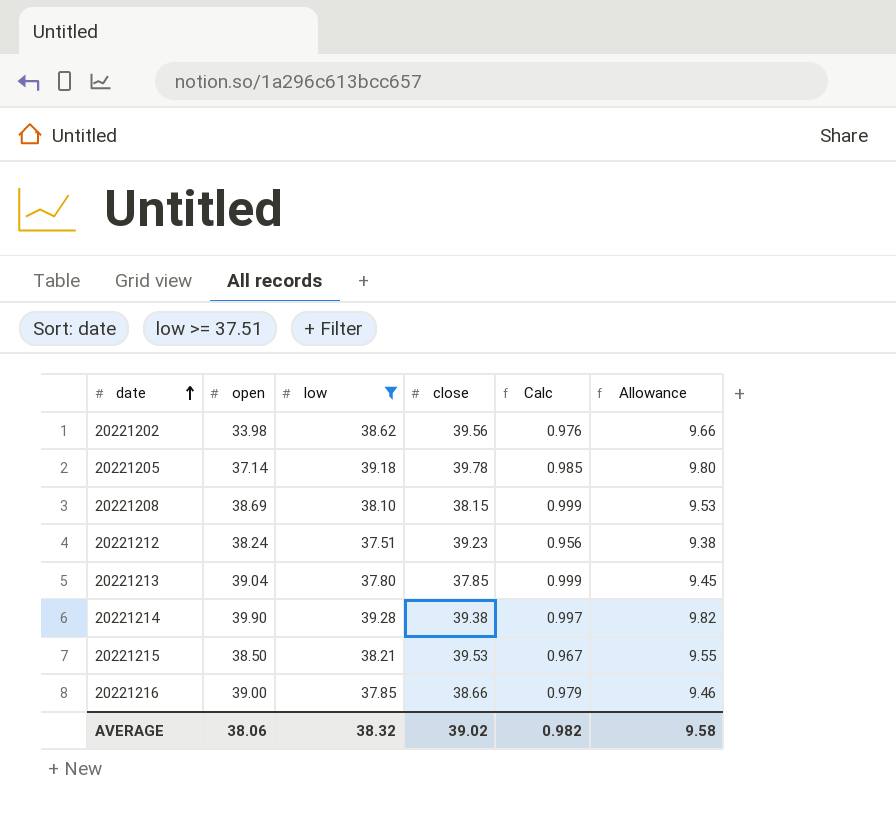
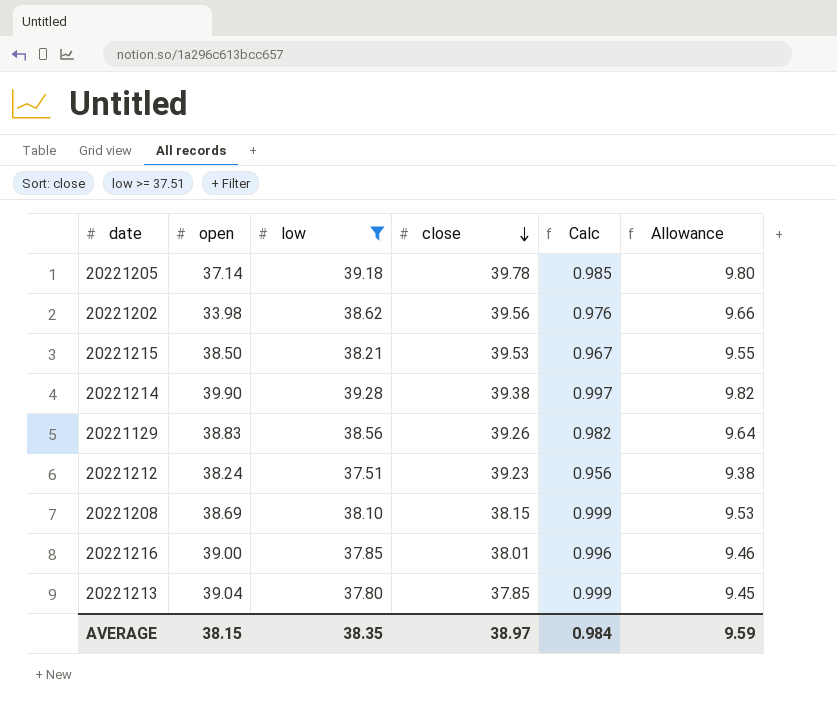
row order: date ascending -> close descending
row 20221129: none -> 38.83 | 38.56 | 39.26 | 0.982 | 9.64
20221216 | close: 38.66 -> 38.01
20221216 | Calc: 0.979 -> 0.996
AVERAGE | open: 38.06 -> 38.15
AVERAGE | low: 38.32 -> 38.35
AVERAGE | close: 39.02 -> 38.97
AVERAGE | Calc: 0.982 -> 0.984
AVERAGE | Allowance: 9.58 -> 9.59

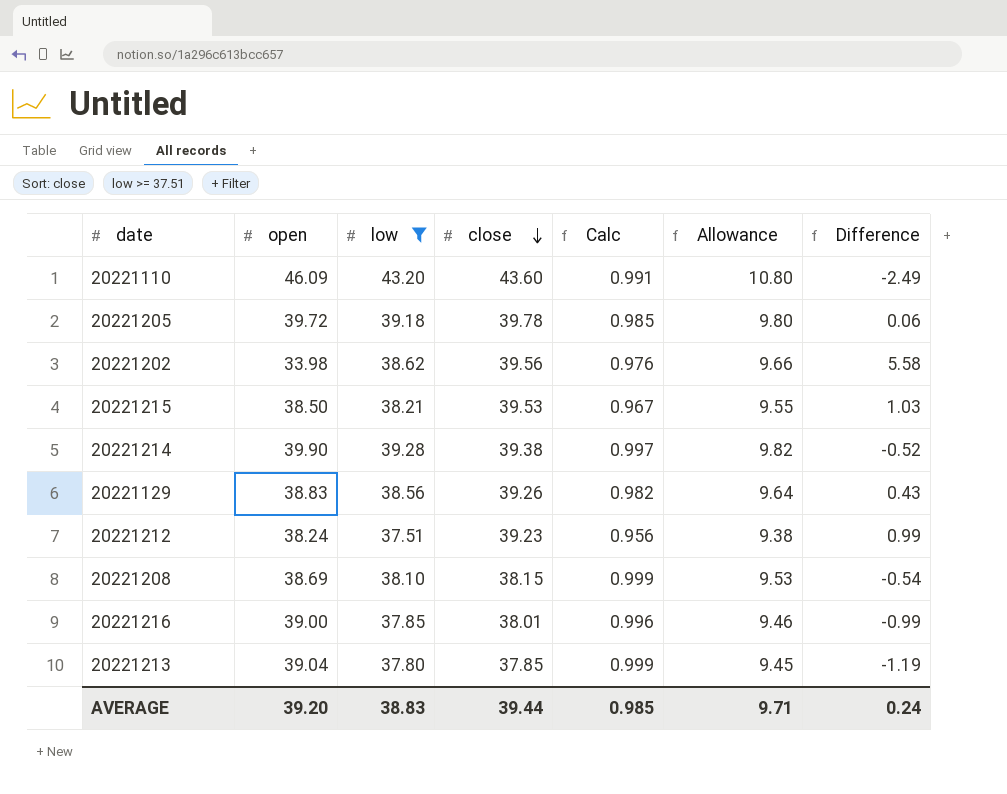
column Difference | formula: none -> [close] - [open]
row 20221110: none -> 46.09 | 43.20 | 43.60 | 0.991 | 10.80 | -2.49
20221205 | open: 37.14 -> 39.72
AVERAGE | open: 38.15 -> 39.20
AVERAGE | low: 38.35 -> 38.83
AVERAGE | close: 38.97 -> 39.44
AVERAGE | Calc: 0.984 -> 0.985
AVERAGE | Allowance: 9.59 -> 9.71

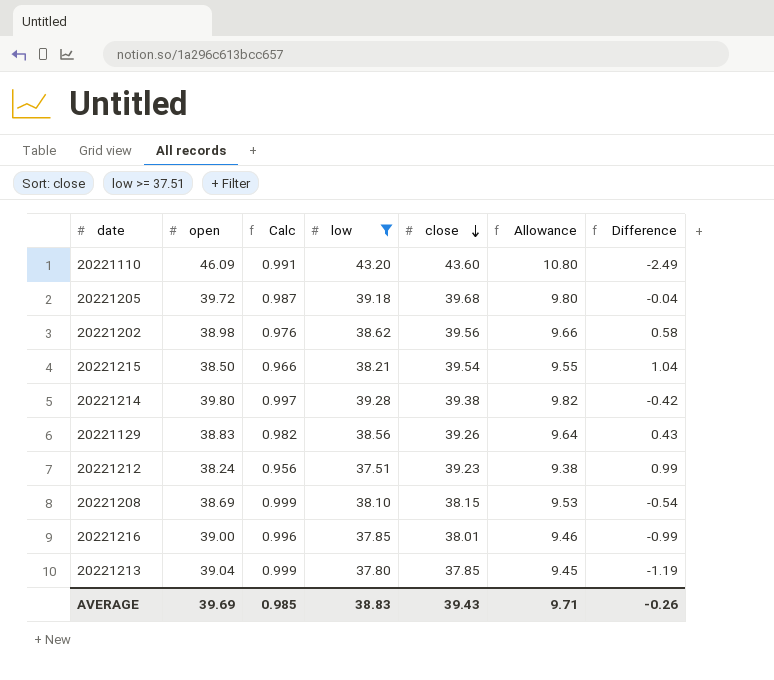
column Calc | position: 5 -> 3
20221205 | Calc: 0.985 -> 0.987
20221205 | close: 39.78 -> 39.68
20221205 | Difference: 0.06 -> -0.04
20221202 | open: 33.98 -> 38.98
20221202 | Difference: 5.58 -> 0.58
20221215 | Calc: 0.967 -> 0.966
20221215 | close: 39.53 -> 39.54
20221215 | Difference: 1.03 -> 1.04
20221214 | open: 39.90 -> 39.80
20221214 | Difference: -0.52 -> -0.42
AVERAGE | open: 39.20 -> 39.69
AVERAGE | close: 39.44 -> 39.43
AVERAGE | Difference: 0.24 -> -0.26

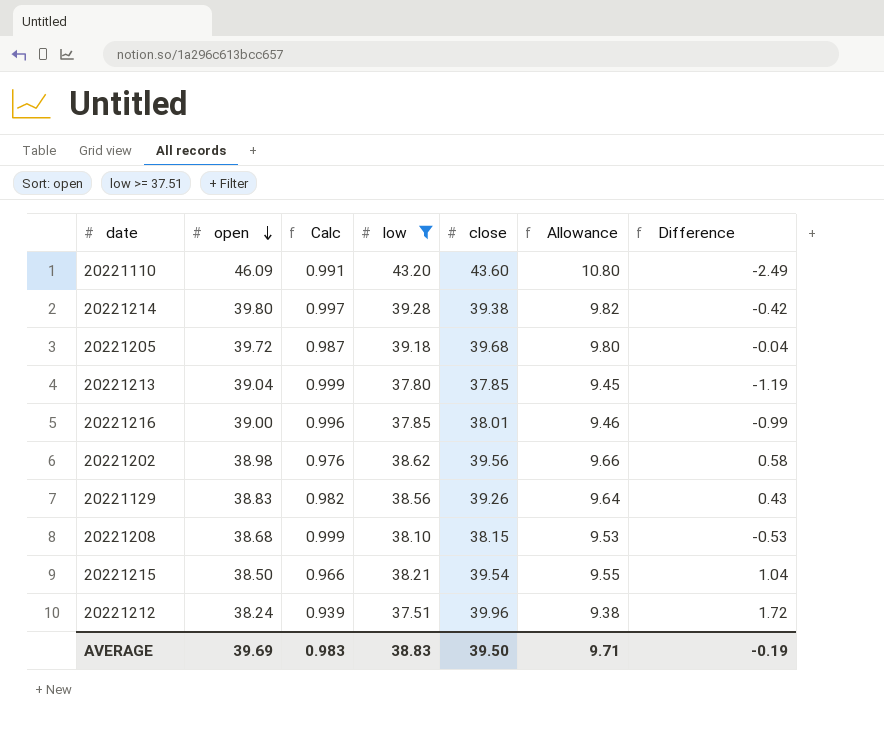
row order: close descending -> open descending
20221208 | open: 38.69 -> 38.68
20221208 | Difference: -0.54 -> -0.53
20221212 | Calc: 0.956 -> 0.939
20221212 | close: 39.23 -> 39.96
20221212 | Difference: 0.99 -> 1.72
AVERAGE | Calc: 0.985 -> 0.983
AVERAGE | close: 39.43 -> 39.50
AVERAGE | Difference: -0.26 -> -0.19

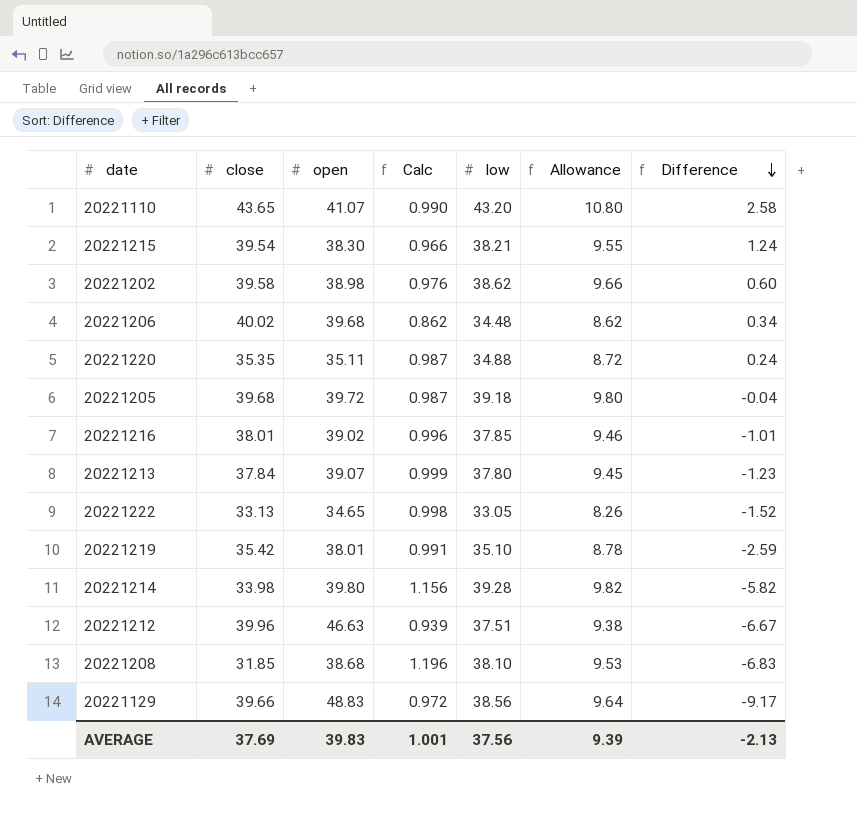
filter: low >= 37.51 -> none
row order: open descending -> Difference descending
column close | position: 5 -> 2
20221110 | close: 43.60 -> 43.65
20221110 | open: 46.09 -> 41.07
20221110 | Calc: 0.991 -> 0.990
20221110 | Difference: -2.49 -> 2.58
20221215 | open: 38.50 -> 38.30
20221215 | Difference: 1.04 -> 1.24
20221202 | close: 39.56 -> 39.58
20221202 | Difference: 0.58 -> 0.60
20221216 | open: 39.00 -> 39.02
20221216 | Difference: -0.99 -> -1.01
20221213 | close: 37.85 -> 37.84
20221213 | open: 39.04 -> 39.07
20221213 | Difference: -1.19 -> -1.23
20221214 | close: 39.38 -> 33.98
20221214 | Calc: 0.997 -> 1.156
20221214 | Difference: -0.42 -> -5.82
20221212 | open: 38.24 -> 46.63
20221212 | Difference: 1.72 -> -6.67
20221208 | close: 38.15 -> 31.85
20221208 | Calc: 0.999 -> 1.196
20221208 | Difference: -0.53 -> -6.83
20221129 | close: 39.26 -> 39.66
20221129 | open: 38.83 -> 48.83
20221129 | Calc: 0.982 -> 0.972
20221129 | Difference: 0.43 -> -9.17
AVERAGE | close: 39.50 -> 37.69
AVERAGE | open: 39.69 -> 39.83
AVERAGE | Calc: 0.983 -> 1.001
AVERAGE | low: 38.83 -> 37.56
AVERAGE | Allowance: 9.71 -> 9.39
AVERAGE | Difference: -0.19 -> -2.13

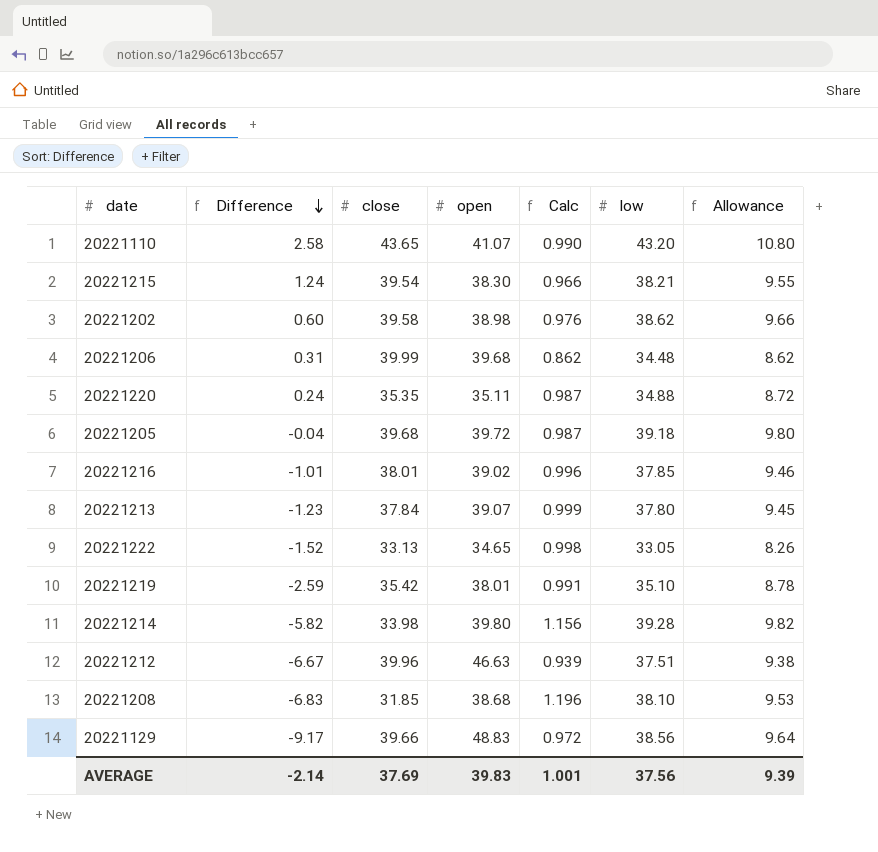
column Difference | position: 7 -> 2
20221206 | Difference: 0.34 -> 0.31
20221206 | close: 40.02 -> 39.99
AVERAGE | Difference: -2.13 -> -2.14

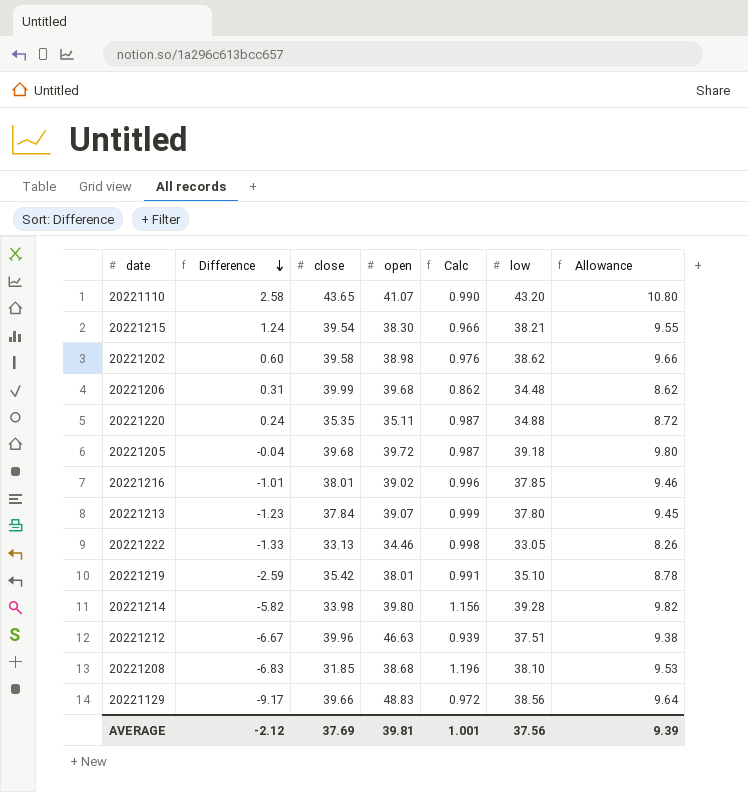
20221222 | Difference: -1.52 -> -1.33
20221222 | open: 34.65 -> 34.46
AVERAGE | Difference: -2.14 -> -2.12
AVERAGE | open: 39.83 -> 39.81

